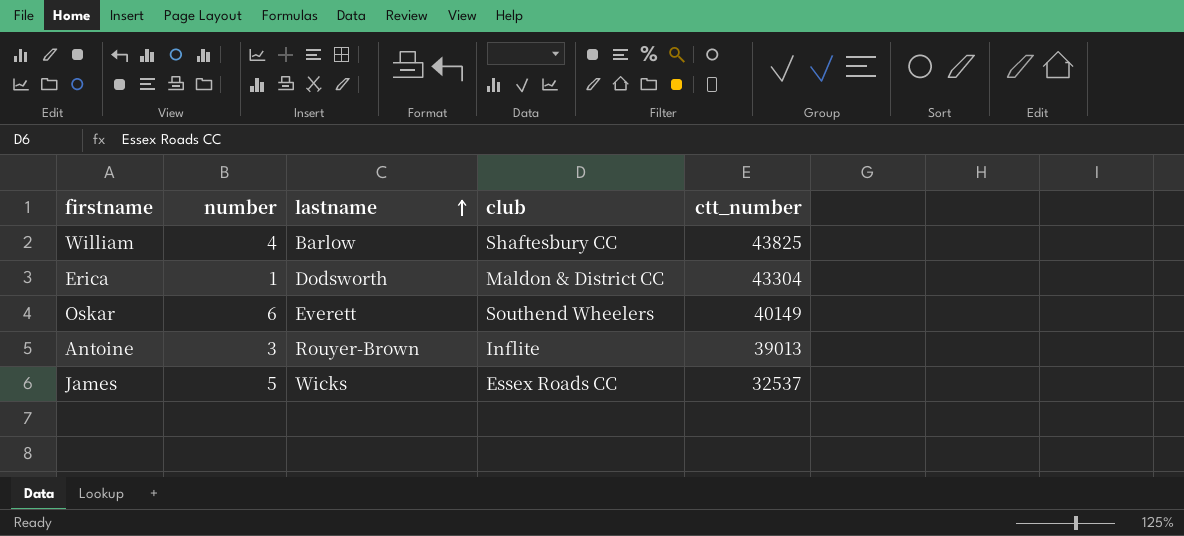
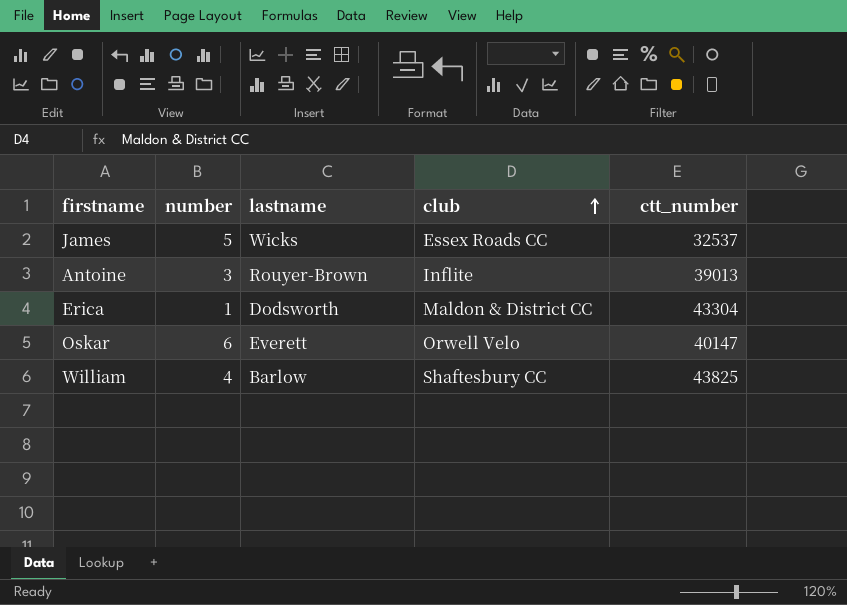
row order: lastname ascending -> club ascending
Oskar | club: Southend Wheelers -> Orwell Velo
Oskar | ctt_number: 40149 -> 40147

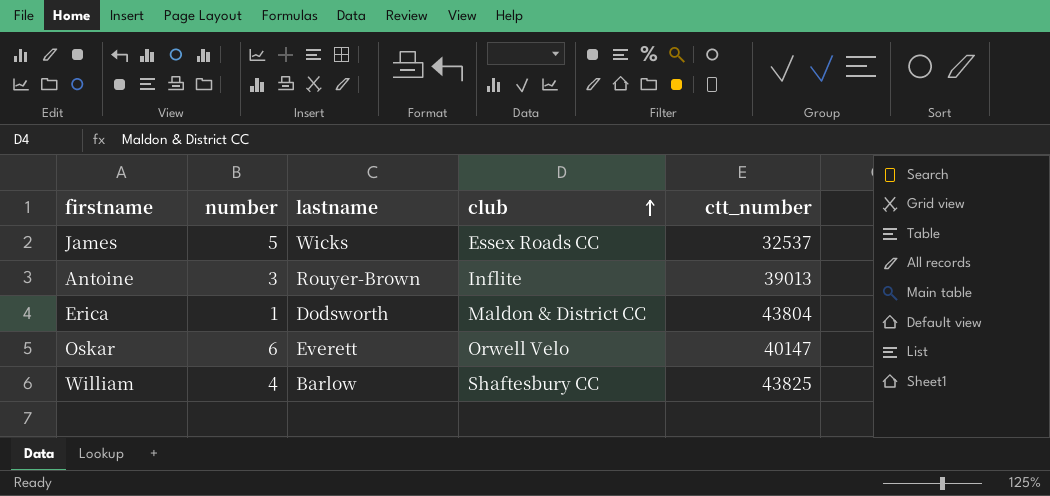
Erica | ctt_number: 43304 -> 43804

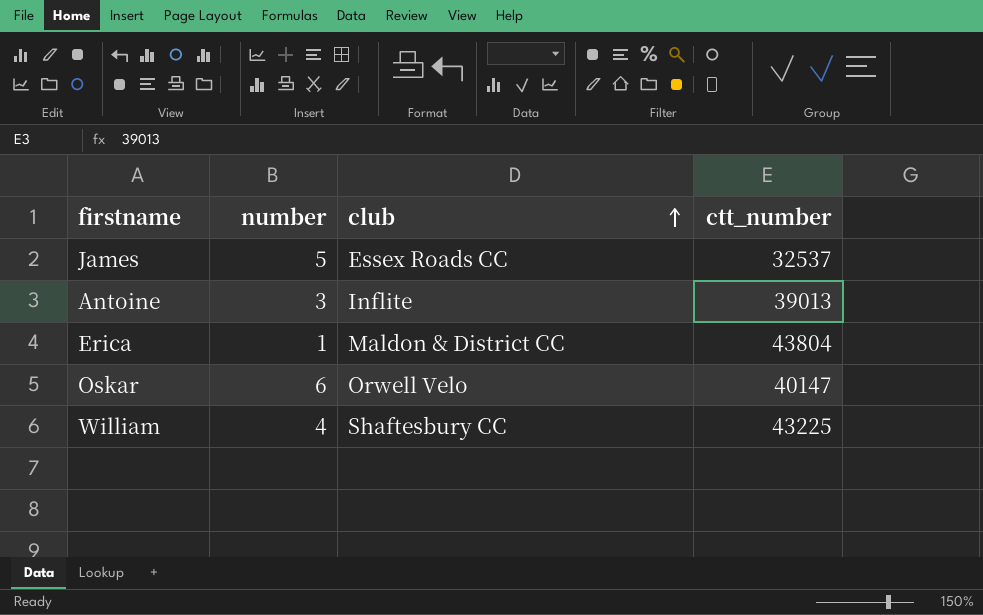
column lastname | position: 3 -> none
William | ctt_number: 43825 -> 43225

